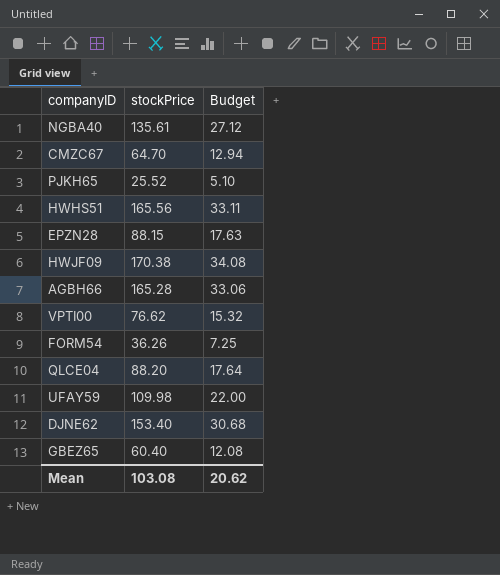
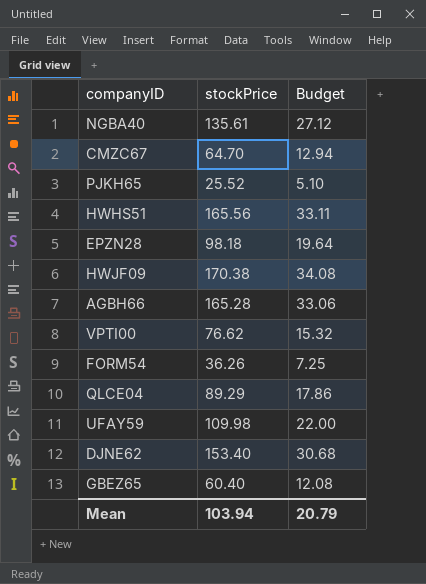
EPZN28 | stockPrice: 88.15 -> 98.18
EPZN28 | Budget: 17.63 -> 19.64
QLCE04 | stockPrice: 88.20 -> 89.29
QLCE04 | Budget: 17.64 -> 17.86
Mean | stockPrice: 103.08 -> 103.94
Mean | Budget: 20.62 -> 20.79

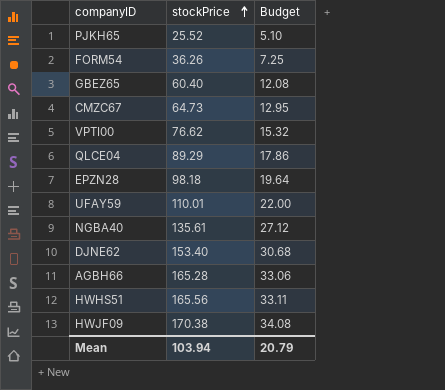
row order: none -> stockPrice ascending
CMZC67 | stockPrice: 64.70 -> 64.73
CMZC67 | Budget: 12.94 -> 12.95
UFAY59 | stockPrice: 109.98 -> 110.01

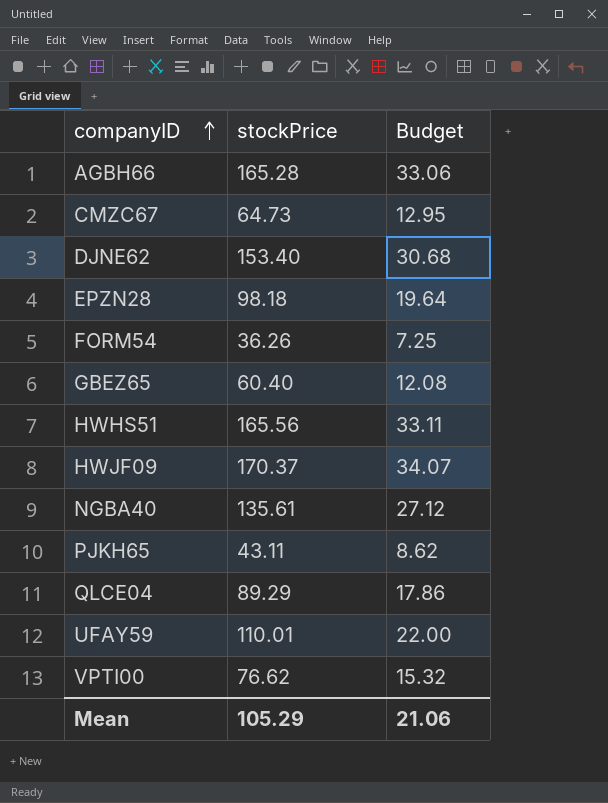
row order: stockPrice ascending -> companyID ascending
HWJF09 | stockPrice: 170.38 -> 170.37
HWJF09 | Budget: 34.08 -> 34.07
PJKH65 | stockPrice: 25.52 -> 43.11
PJKH65 | Budget: 5.10 -> 8.62
Mean | stockPrice: 103.94 -> 105.29
Mean | Budget: 20.79 -> 21.06

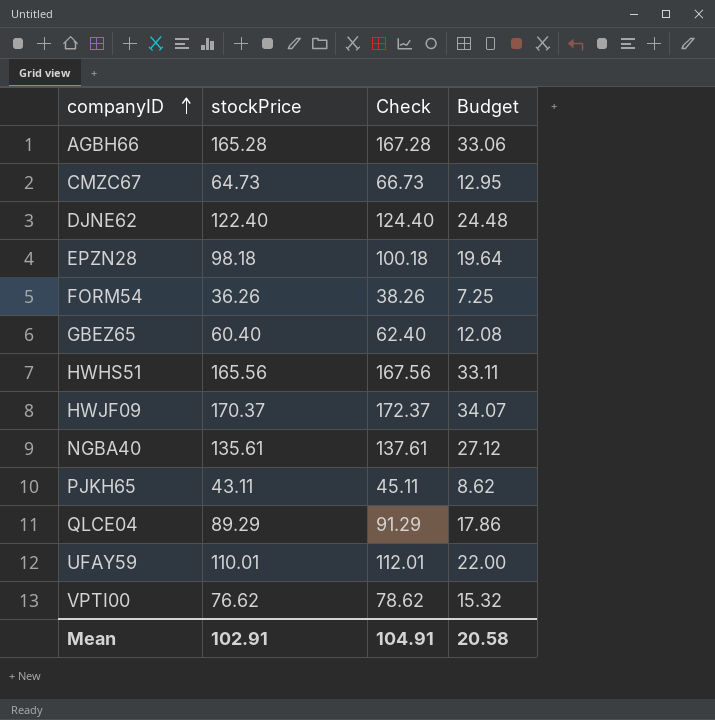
column Check | formula: none -> [stockPrice] + 2
DJNE62 | stockPrice: 153.40 -> 122.40
DJNE62 | Budget: 30.68 -> 24.48
Mean | stockPrice: 105.29 -> 102.91
Mean | Budget: 21.06 -> 20.58

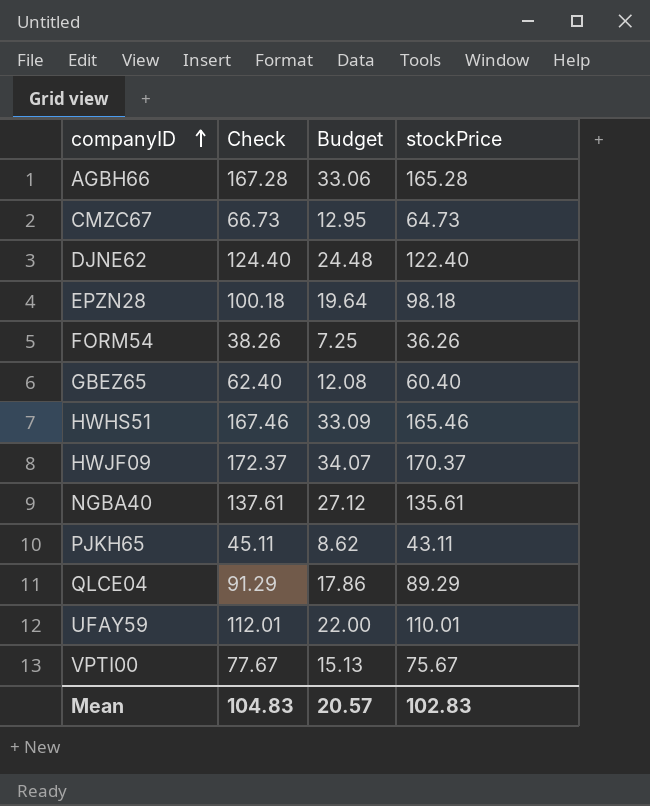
column stockPrice | position: 2 -> 4
HWHS51 | Check: 167.56 -> 167.46
HWHS51 | Budget: 33.11 -> 33.09
HWHS51 | stockPrice: 165.56 -> 165.46
VPTI00 | Check: 78.62 -> 77.67
VPTI00 | Budget: 15.32 -> 15.13
VPTI00 | stockPrice: 76.62 -> 75.67
Mean | Check: 104.91 -> 104.83
Mean | Budget: 20.58 -> 20.57
Mean | stockPrice: 102.91 -> 102.83

